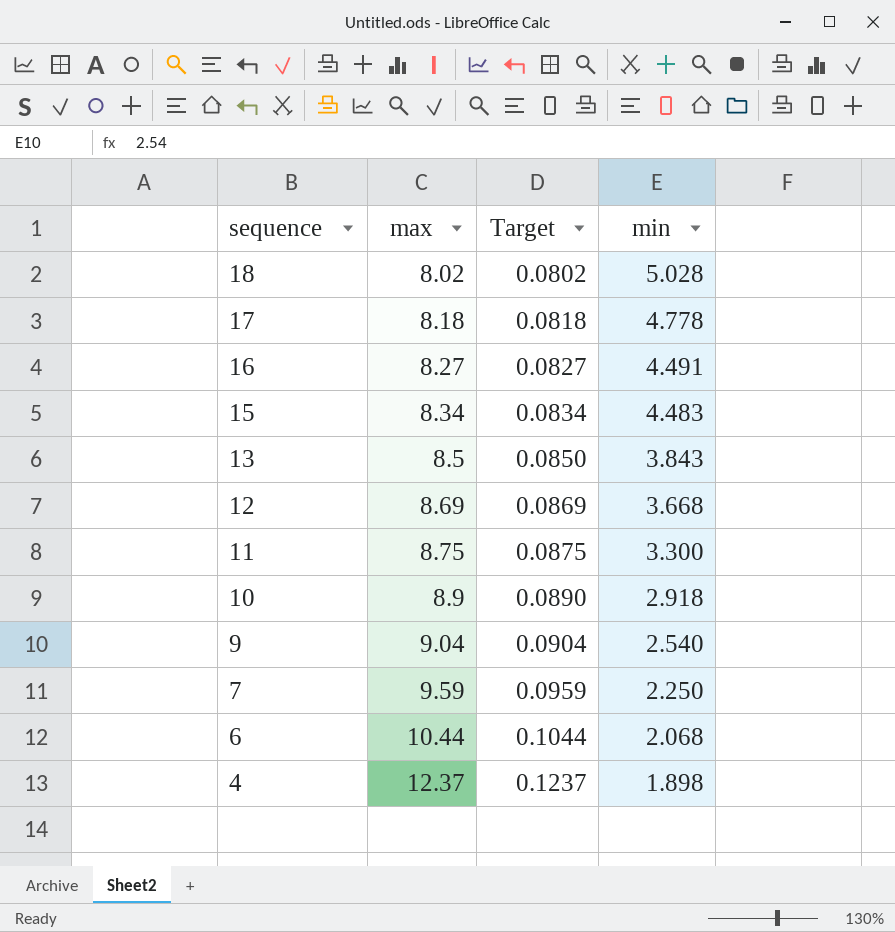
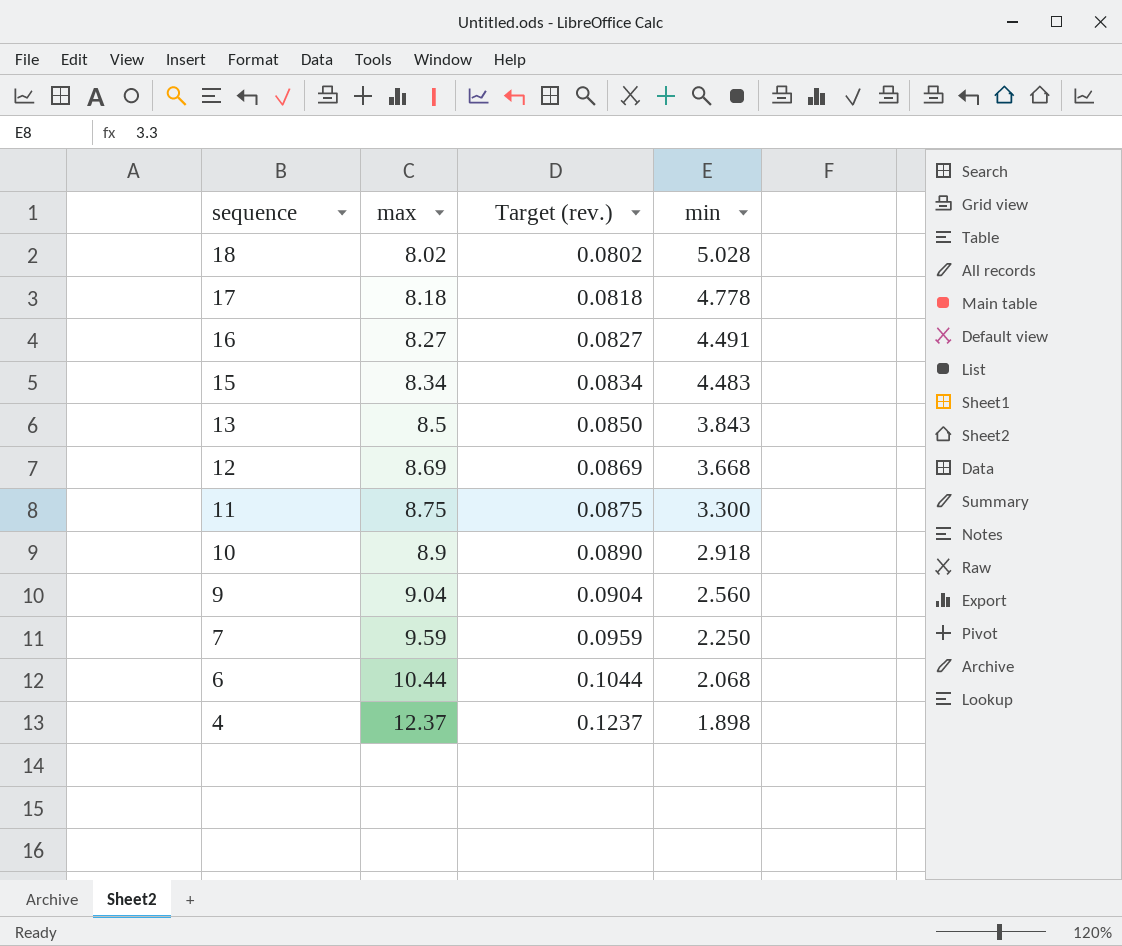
column name: Target -> Target (rev.)
9 | min: 2.540 -> 2.560

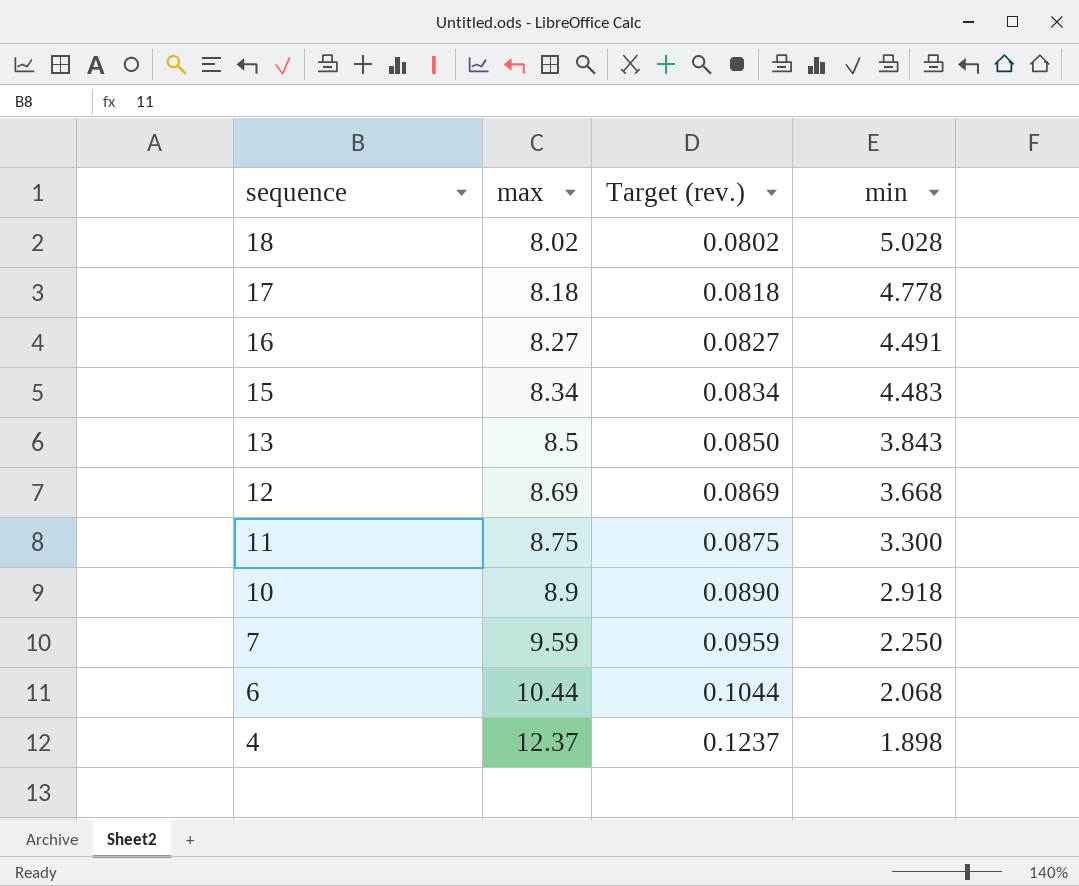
row 9: 9.04 | 0.0904 | 2.560 -> none

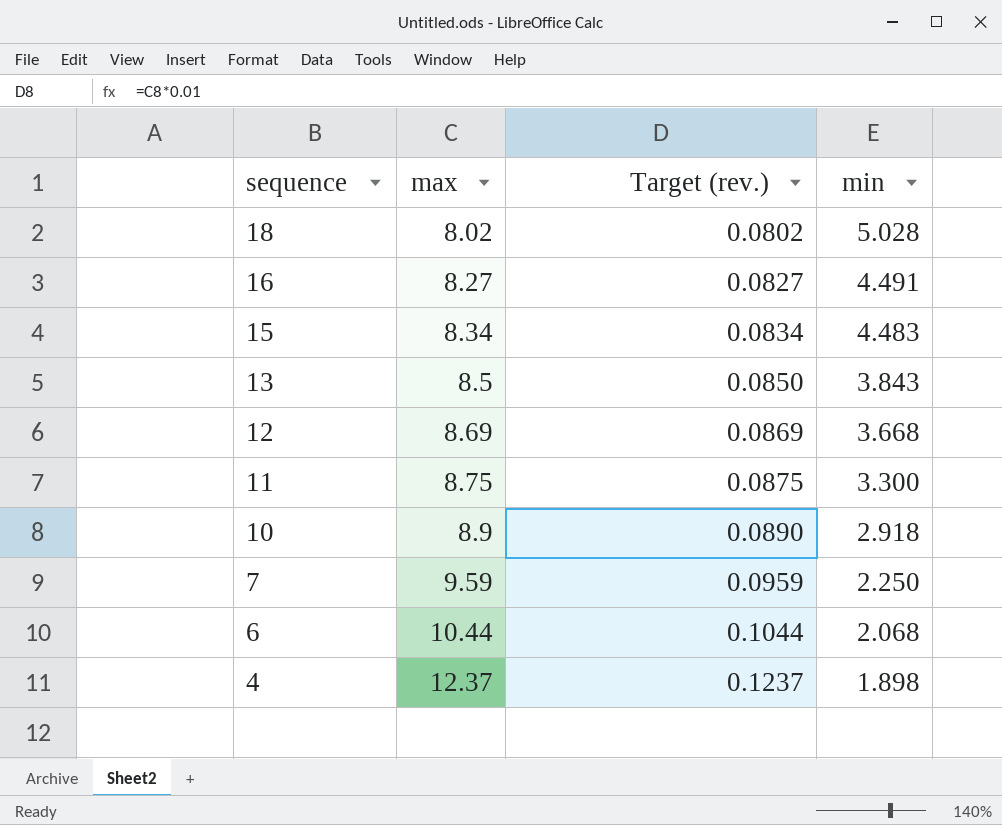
row 17: 8.18 | 0.0818 | 4.778 -> none

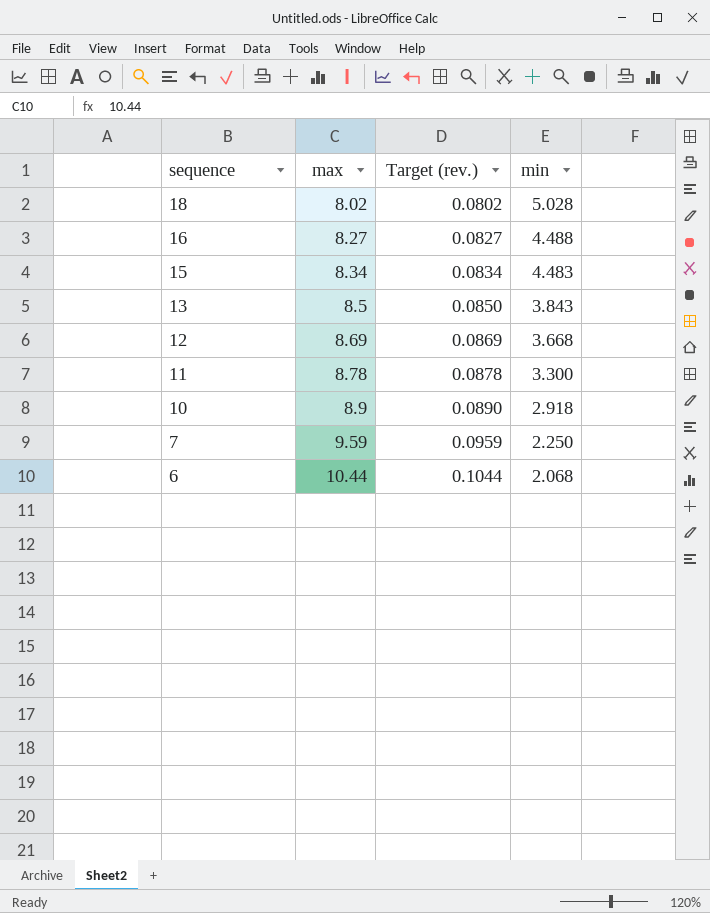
row 4: 12.37 | 0.1237 | 1.898 -> none
16 | min: 4.491 -> 4.488
11 | max: 8.75 -> 8.78
11 | Target (rev.): 0.0875 -> 0.0878

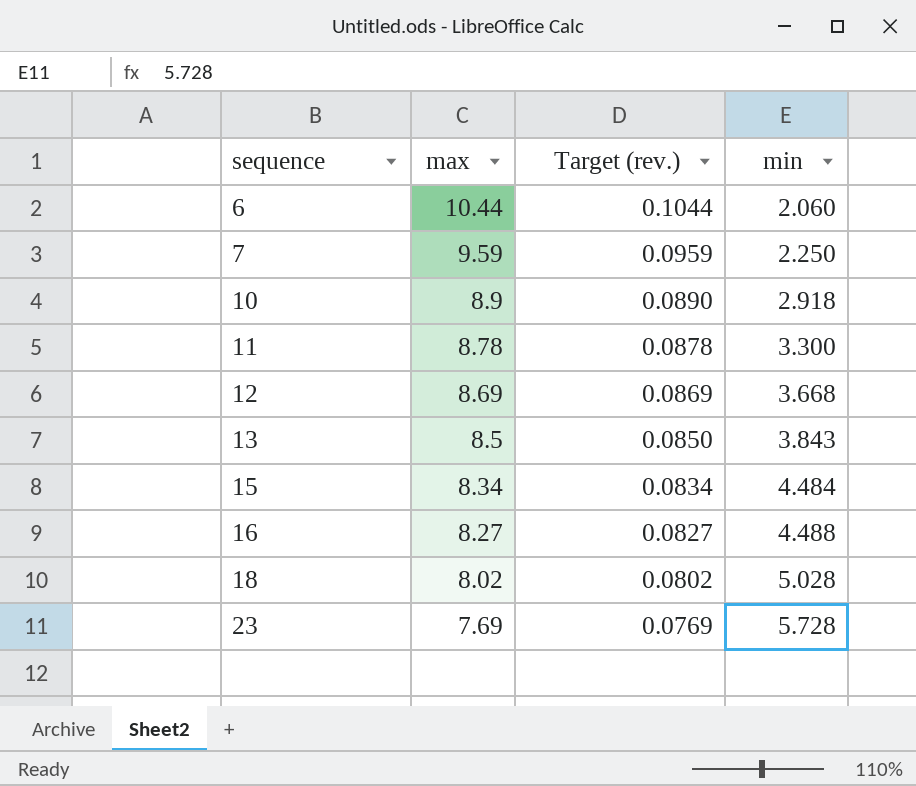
row order: sequence descending -> sequence ascending
6 | min: 2.068 -> 2.060
15 | min: 4.483 -> 4.484
row 23: none -> 7.69 | 0.0769 | 5.728

